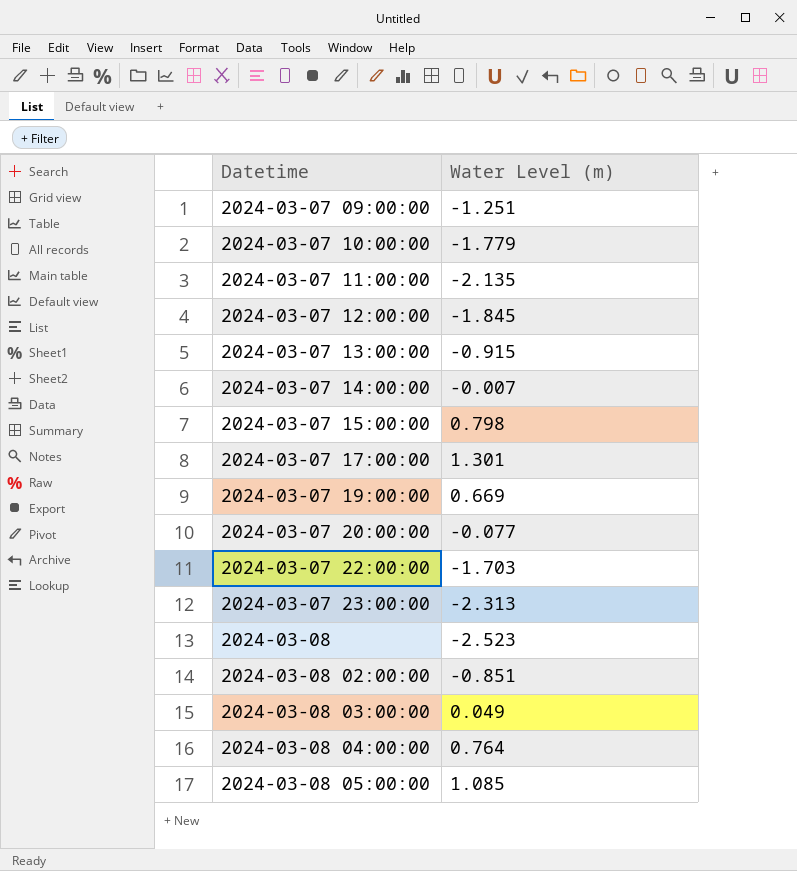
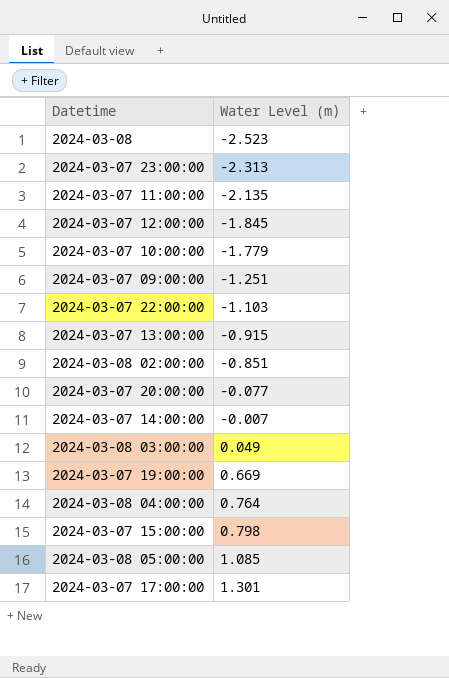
row order: Datetime ascending -> Water Level (m) ascending
2024-03-07 22:00:00 | Water Level (m): -1.703 -> -1.103

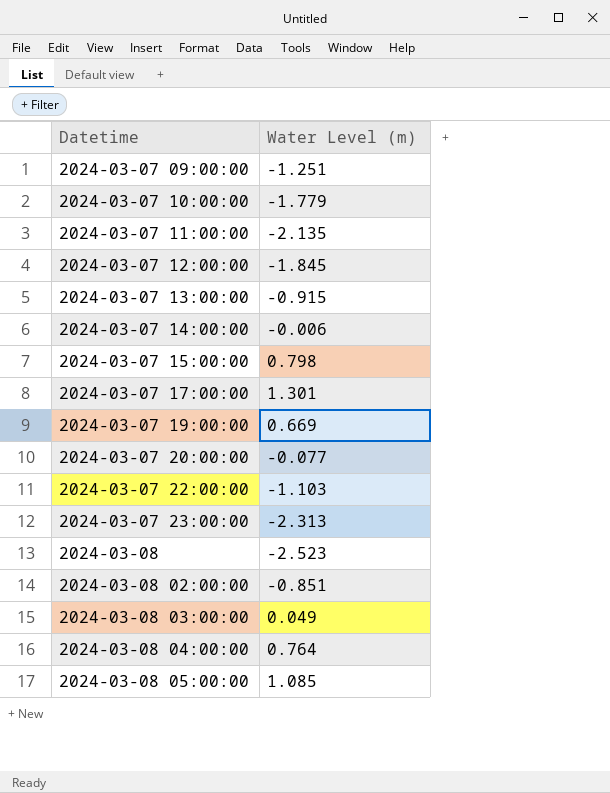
row order: Water Level (m) ascending -> Datetime ascending
2024-03-07 14:00:00 | Water Level (m): -0.007 -> -0.006

